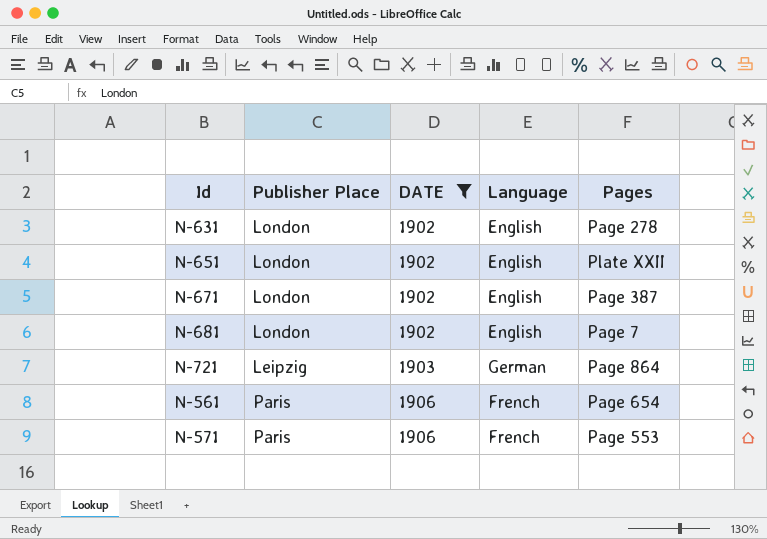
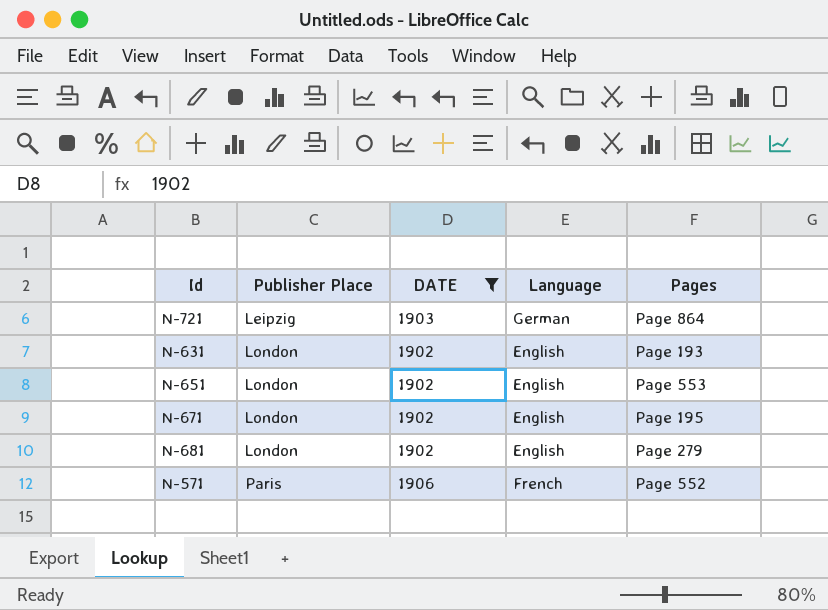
row order: DATE ascending -> Publisher Place ascending
row N-561: Paris | 1906 | French | Page 654 -> none
N-631 | Pages: Page 278 -> Page 193
N-651 | Pages: Plate XXII -> Page 553
N-671 | Pages: Page 387 -> Page 195
N-681 | Pages: Page 7 -> Page 279
N-571 | Pages: Page 553 -> Page 552

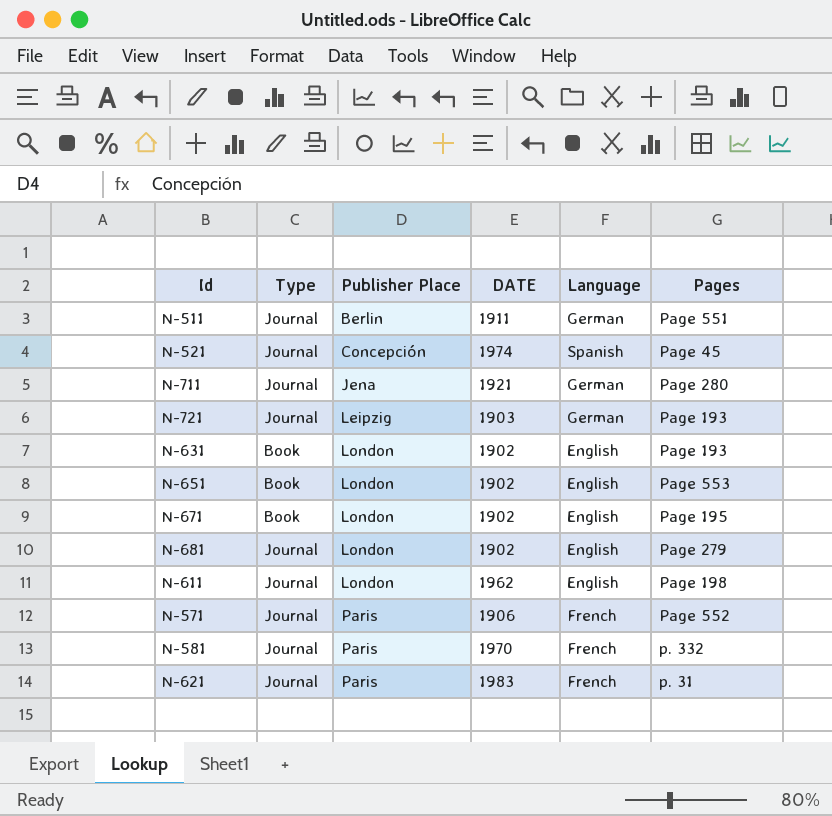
filter: DATE <= 1906 -> none
column Type | position: none -> 2
N-721 | Pages: Page 864 -> Page 193

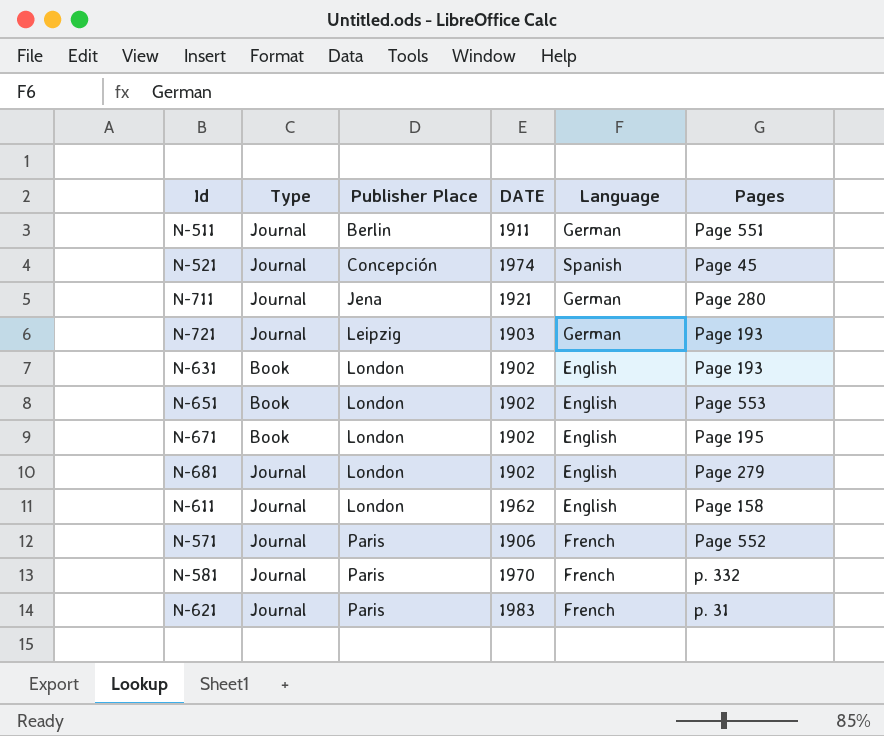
N-611 | Pages: Page 198 -> Page 158

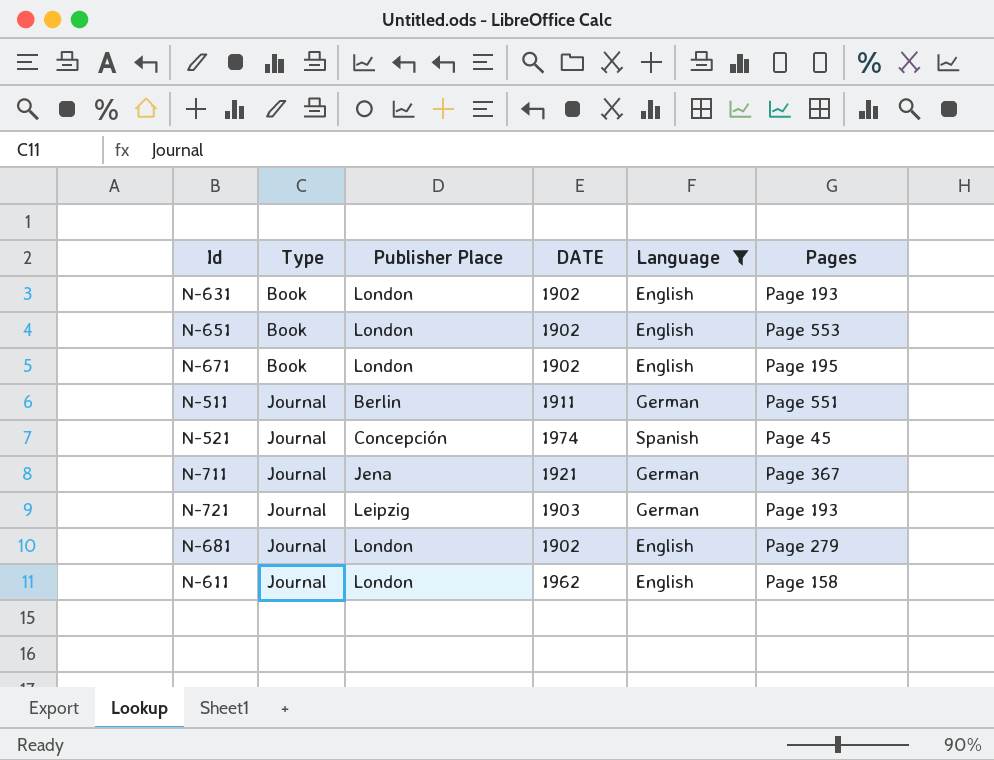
filter: none -> Language != French
row order: Publisher Place ascending -> Type ascending
N-711 | Pages: Page 280 -> Page 367

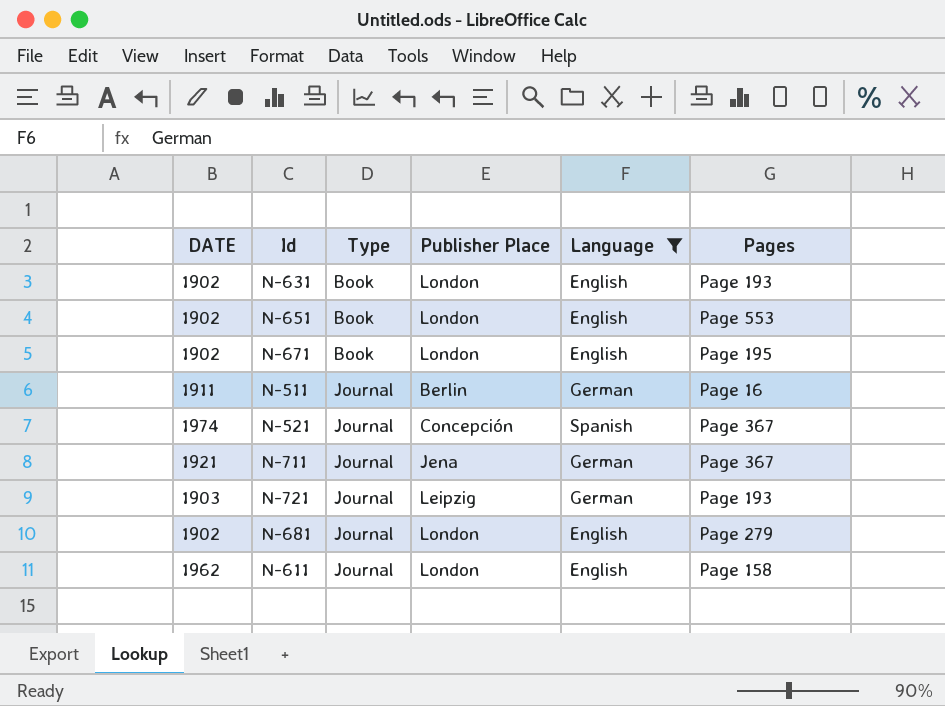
column DATE | position: 4 -> 1
N-511 | Pages: Page 551 -> Page 16
N-521 | Pages: Page 45 -> Page 367

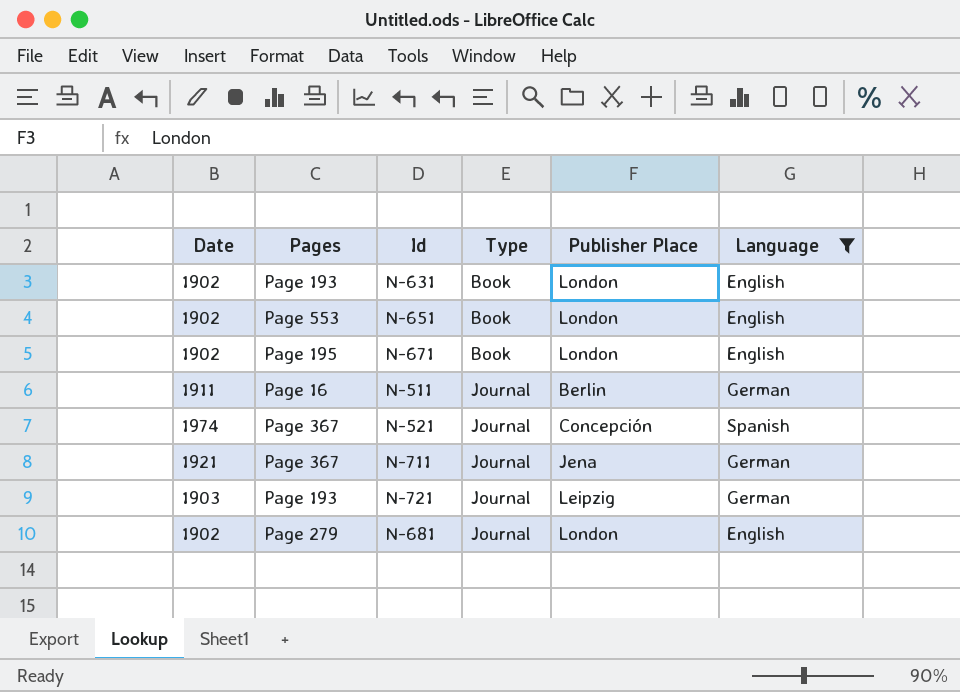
column name: DATE -> Date
column Pages | position: 6 -> 2
row N-611: 1962 | Journal | London | English | Page 158 -> none

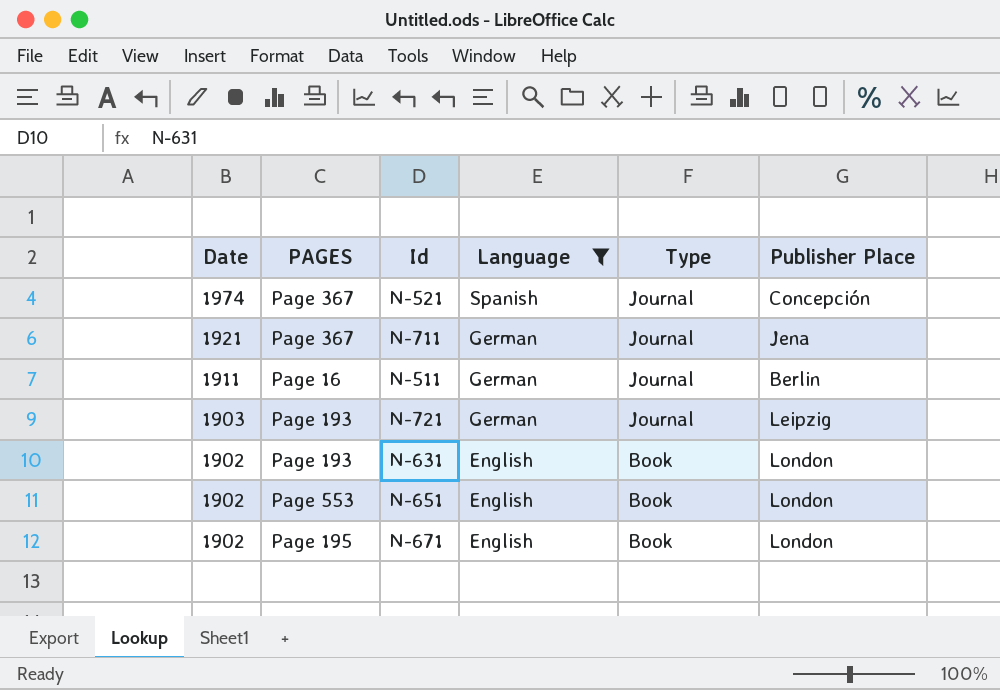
row order: Type ascending -> Date descending
column name: Pages -> PAGES
column Language | position: 6 -> 4
row N-681: 1902 | Page 279 | Journal | London | English -> none

